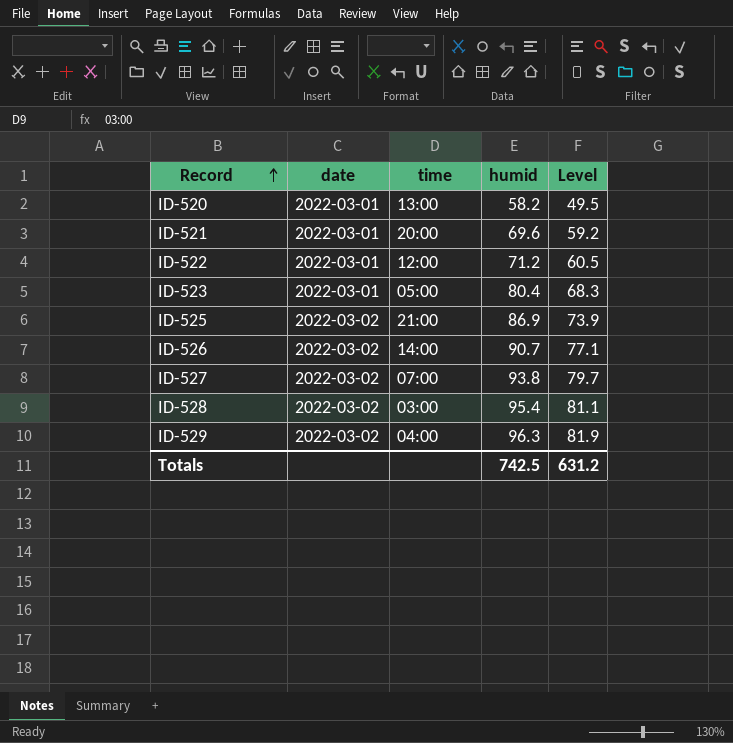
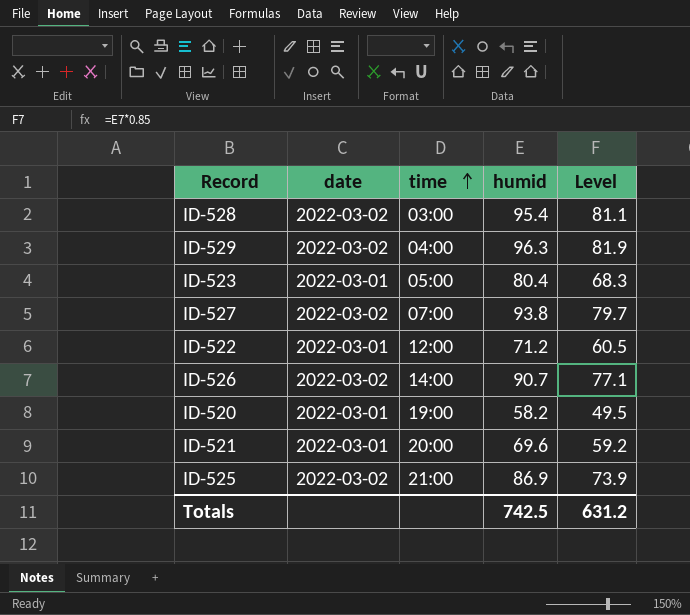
row order: Record ascending -> time ascending
ID-520 | time: 13:00 -> 19:00

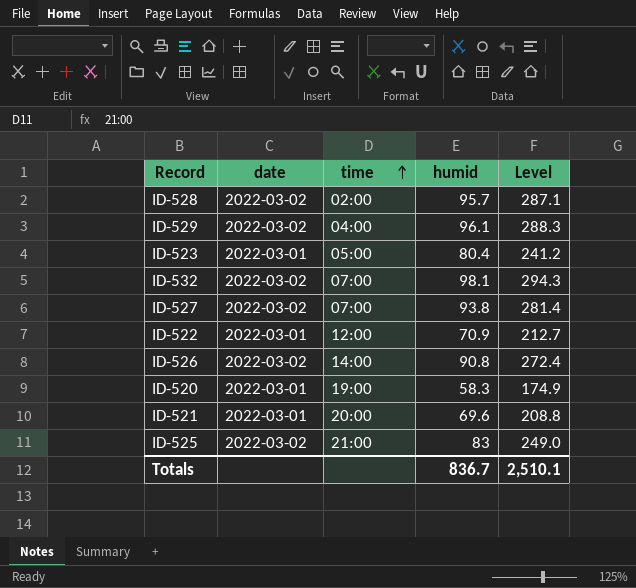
column Level | formula: [humid] * 0.85 -> [humid] * 3
ID-528 | time: 03:00 -> 02:00
ID-528 | humid: 95.4 -> 95.7
ID-529 | humid: 96.3 -> 96.1
row ID-532: none -> 2022-03-02 | 07:00 | 98.1 | 294.3
ID-522 | humid: 71.2 -> 70.9
ID-526 | humid: 90.7 -> 90.8
ID-520 | humid: 58.2 -> 58.3
ID-525 | humid: 86.9 -> 83
Totals | humid: 742.5 -> 836.7
Totals | Level: 631.2 -> 2,510.1

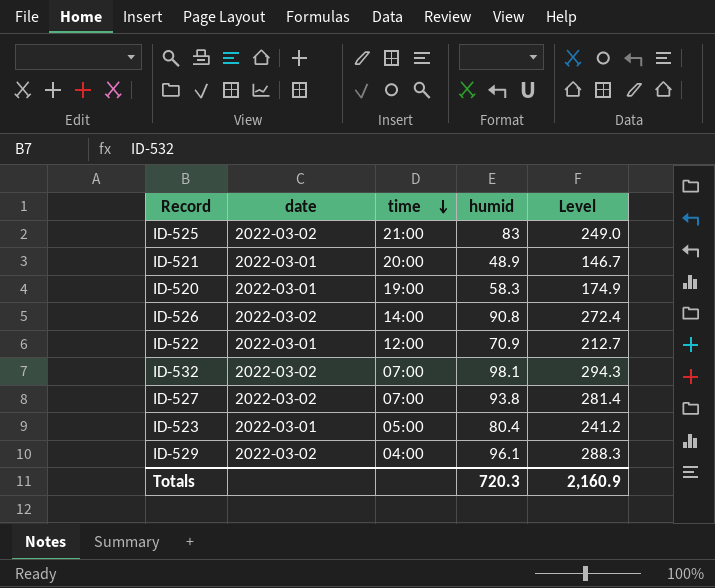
row order: time ascending -> time descending
row ID-528: 2022-03-02 | 02:00 | 95.7 | 287.1 -> none
ID-521 | humid: 69.6 -> 48.9
ID-521 | Level: 208.8 -> 146.7
Totals | humid: 836.7 -> 720.3
Totals | Level: 2,510.1 -> 2,160.9

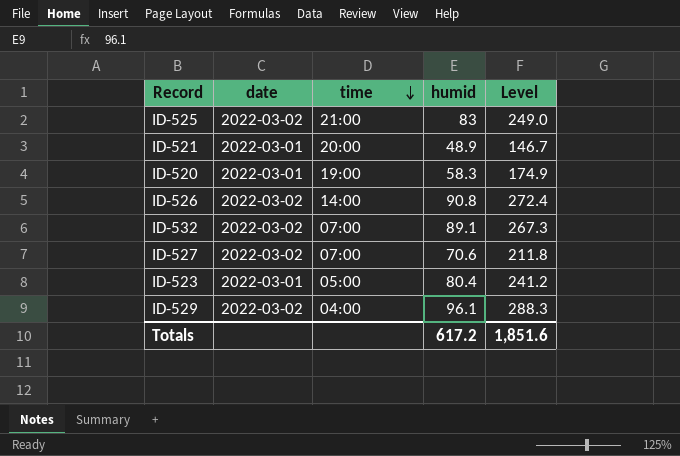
row ID-522: 2022-03-01 | 12:00 | 70.9 | 212.7 -> none
ID-532 | humid: 98.1 -> 89.1
ID-532 | Level: 294.3 -> 267.3
ID-527 | humid: 93.8 -> 70.6
ID-527 | Level: 281.4 -> 211.8
Totals | humid: 720.3 -> 617.2
Totals | Level: 2,160.9 -> 1,851.6

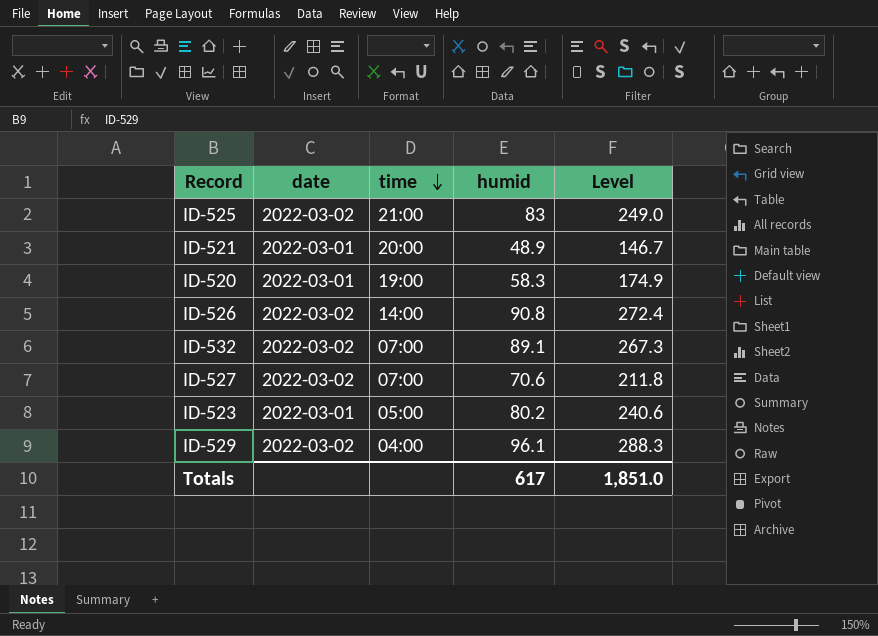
ID-523 | humid: 80.4 -> 80.2
ID-523 | Level: 241.2 -> 240.6
Totals | humid: 617.2 -> 617
Totals | Level: 1,851.6 -> 1,851.0

